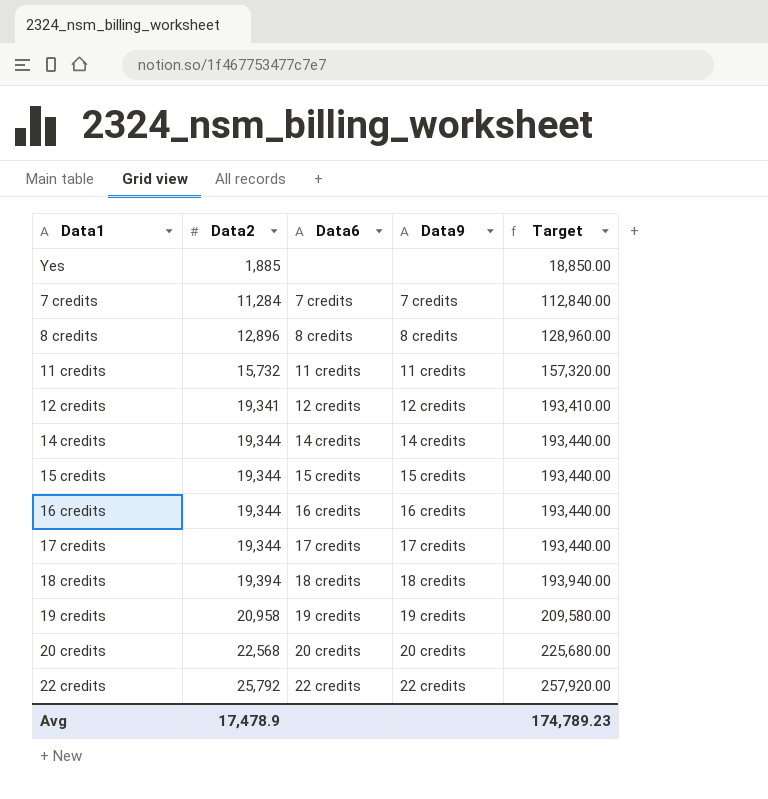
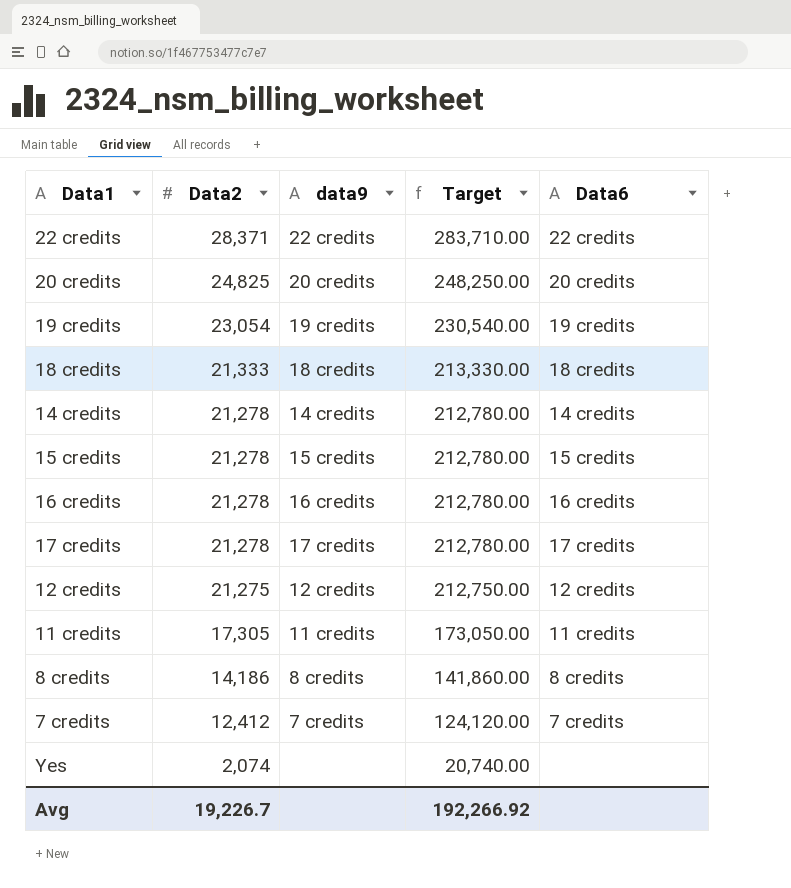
row order: Data2 ascending -> Data2 descending
column name: Data9 -> data9
column Data6 | position: 3 -> 5
22 credits | Data2: 25,792 -> 28,371
22 credits | Target: 257,920.00 -> 283,710.00
20 credits | Data2: 22,568 -> 24,825
20 credits | Target: 225,680.00 -> 248,250.00
19 credits | Data2: 20,958 -> 23,054
19 credits | Target: 209,580.00 -> 230,540.00
18 credits | Data2: 19,394 -> 21,333
18 credits | Target: 193,940.00 -> 213,330.00
14 credits | Data2: 19,344 -> 21,278
14 credits | Target: 193,440.00 -> 212,780.00
15 credits | Data2: 19,344 -> 21,278
15 credits | Target: 193,440.00 -> 212,780.00
16 credits | Data2: 19,344 -> 21,278
16 credits | Target: 193,440.00 -> 212,780.00
17 credits | Data2: 19,344 -> 21,278
17 credits | Target: 193,440.00 -> 212,780.00
12 credits | Data2: 19,341 -> 21,275
12 credits | Target: 193,410.00 -> 212,750.00
11 credits | Data2: 15,732 -> 17,305
11 credits | Target: 157,320.00 -> 173,050.00
8 credits | Data2: 12,896 -> 14,186
8 credits | Target: 128,960.00 -> 141,860.00
7 credits | Data2: 11,284 -> 12,412
7 credits | Target: 112,840.00 -> 124,120.00
Yes | Data2: 1,885 -> 2,074
Yes | Target: 18,850.00 -> 20,740.00
Avg | Data2: 17,478.9 -> 19,226.7
Avg | Target: 174,789.23 -> 192,266.92

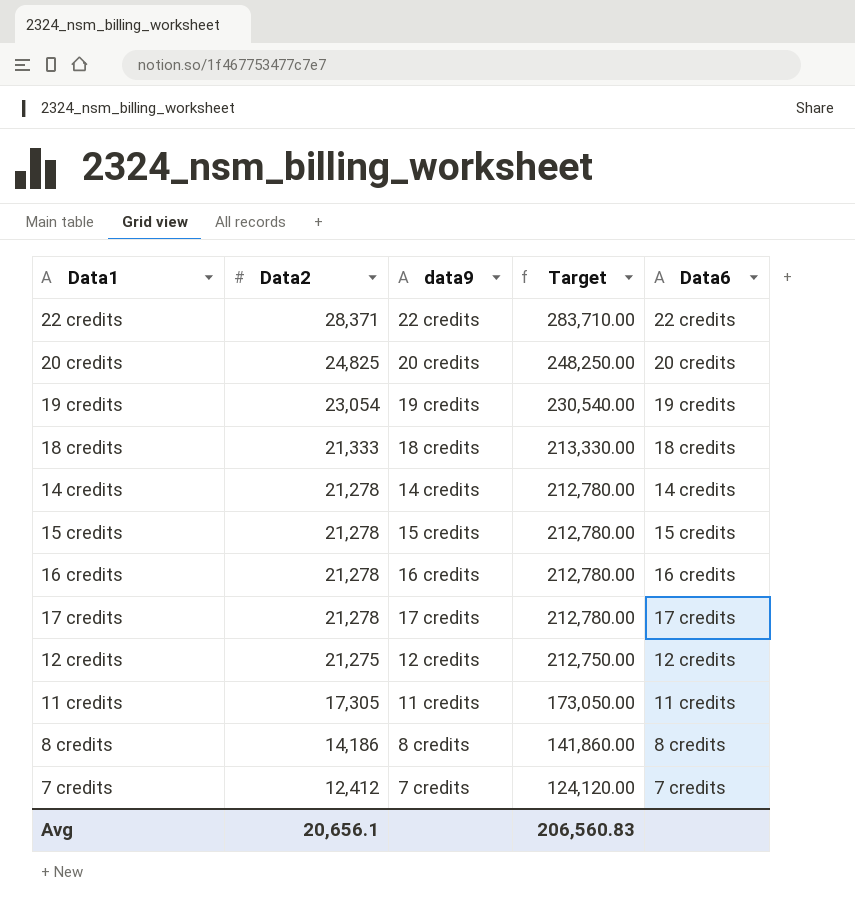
row Yes: 2,074 | none | 20,740.00 | none -> none
Avg | Data2: 19,226.7 -> 20,656.1
Avg | Target: 192,266.92 -> 206,560.83

